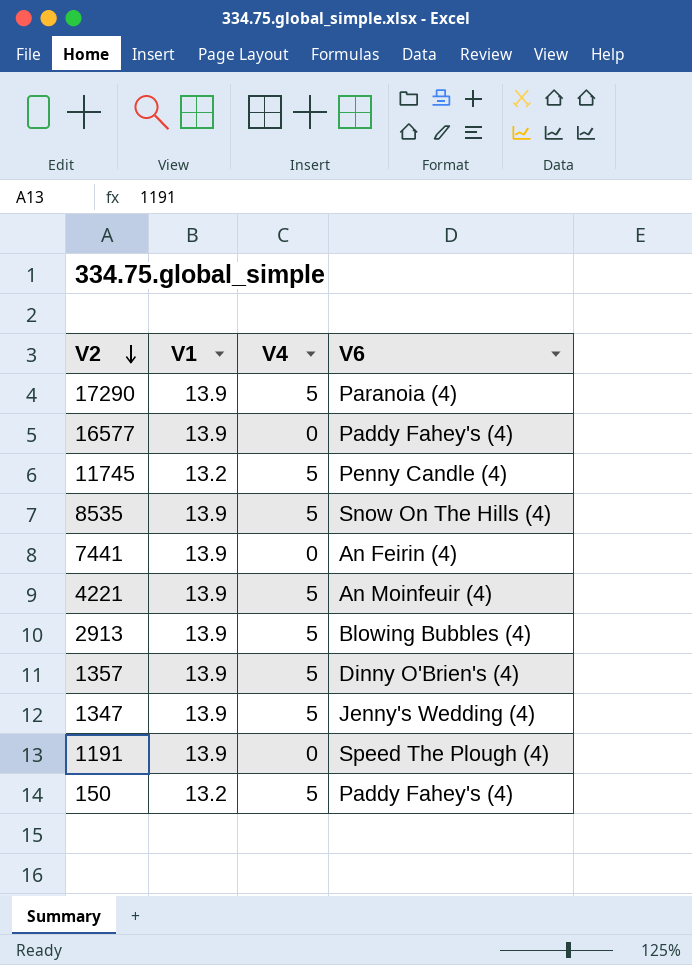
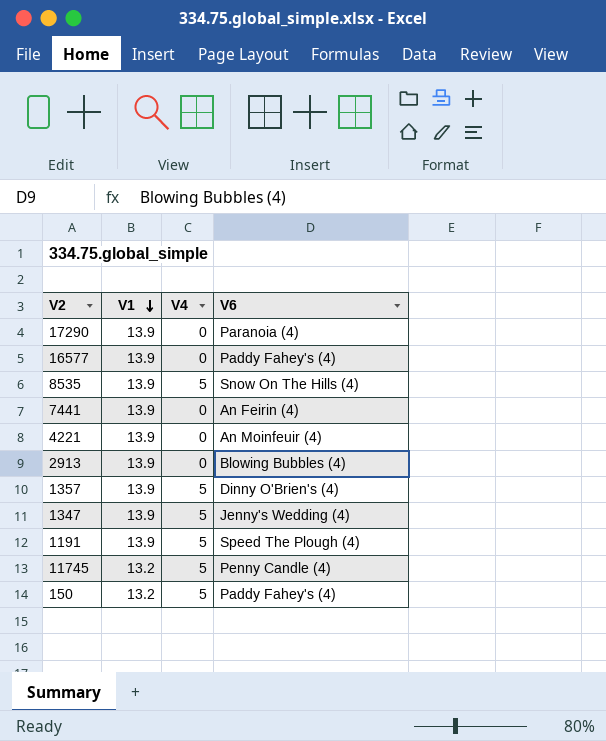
row order: V2 descending -> V1 descending
17290 | V4: 5 -> 0
4221 | V4: 5 -> 0
2913 | V4: 5 -> 0
1191 | V4: 0 -> 5

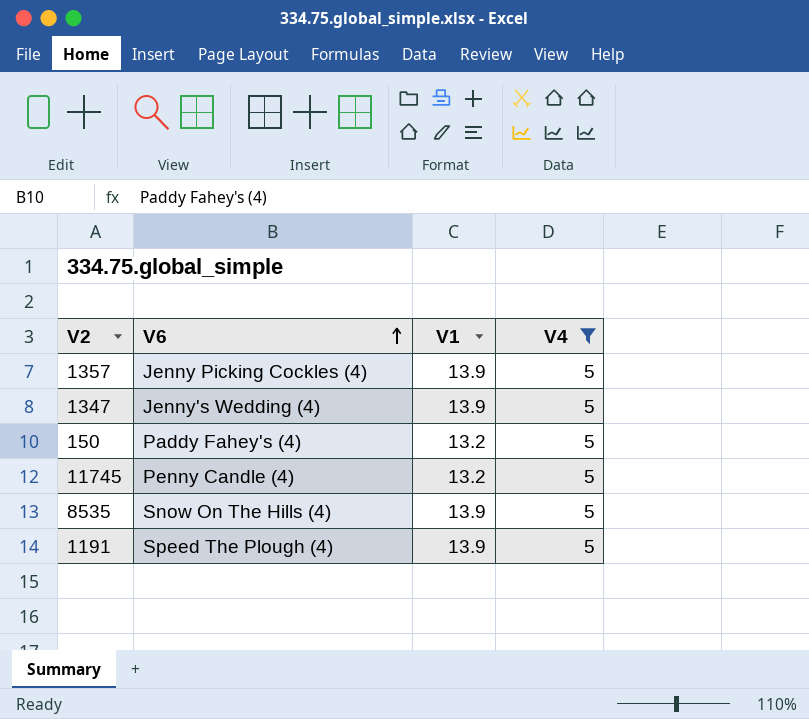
filter: none -> V4 = 5
row order: V1 descending -> V6 ascending
column V6 | position: 4 -> 2
1357 | V6: Dinny O'Brien's (4) -> Jenny Picking Cockles (4)

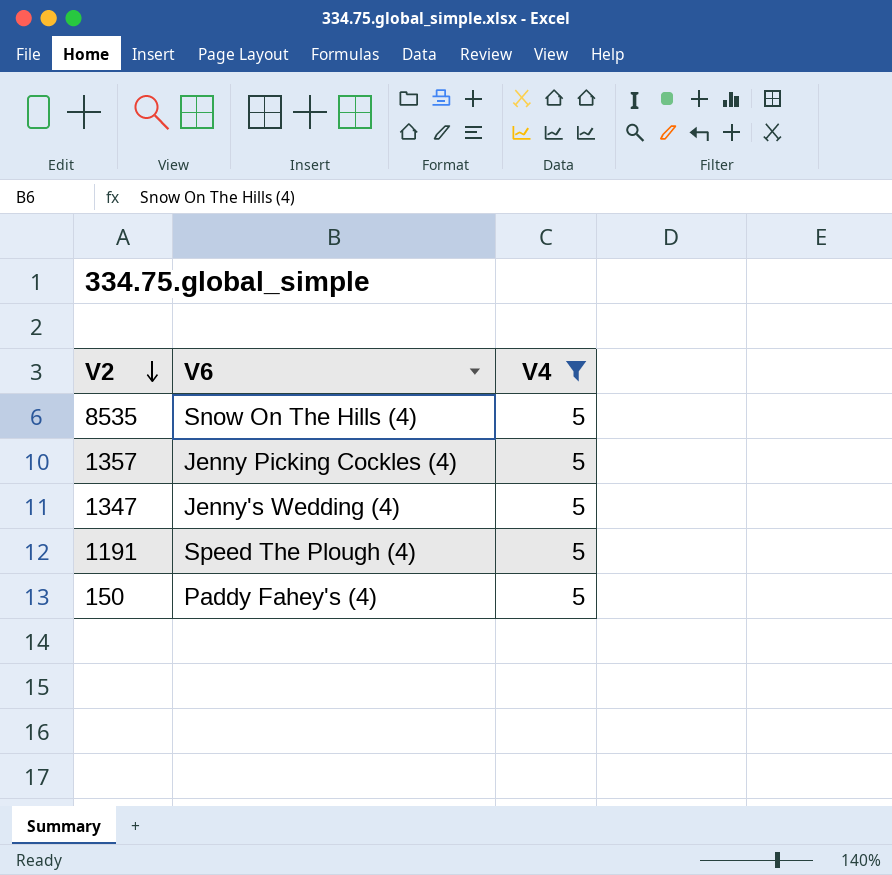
row order: V6 ascending -> V2 descending
column V1 | position: 3 -> none
row 11745: Penny Candle (4) | 13.2 | 5 -> none

